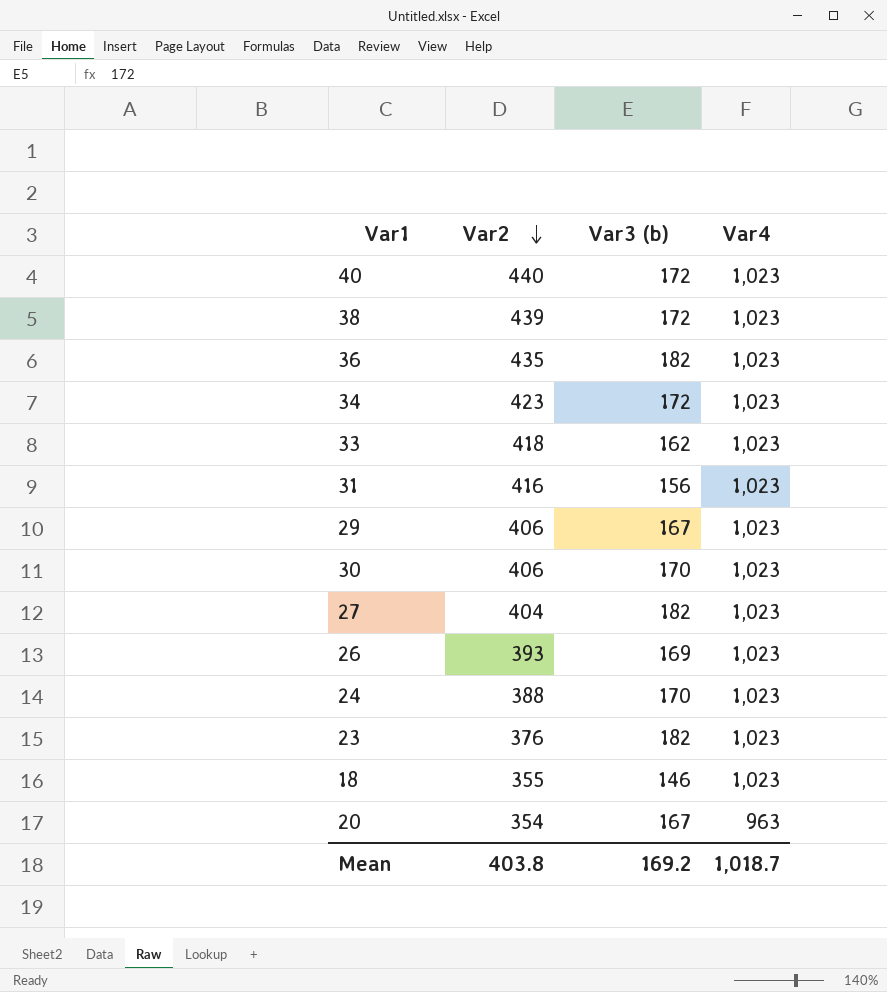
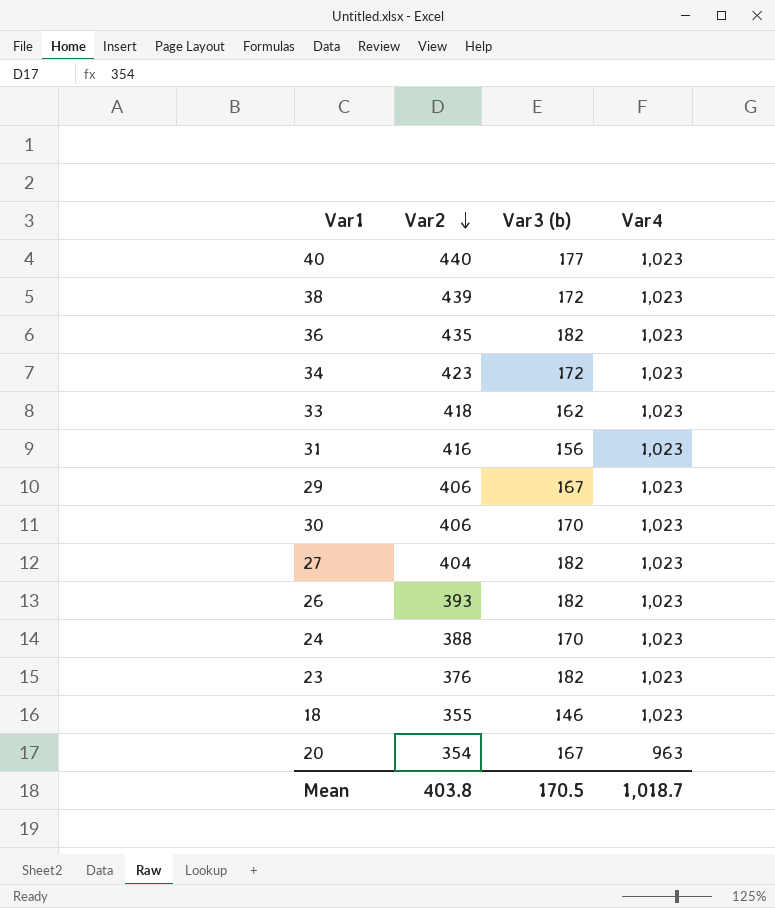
40 | Var3 (b): 172 -> 177
26 | Var3 (b): 169 -> 182
Mean | Var3 (b): 169.2 -> 170.5

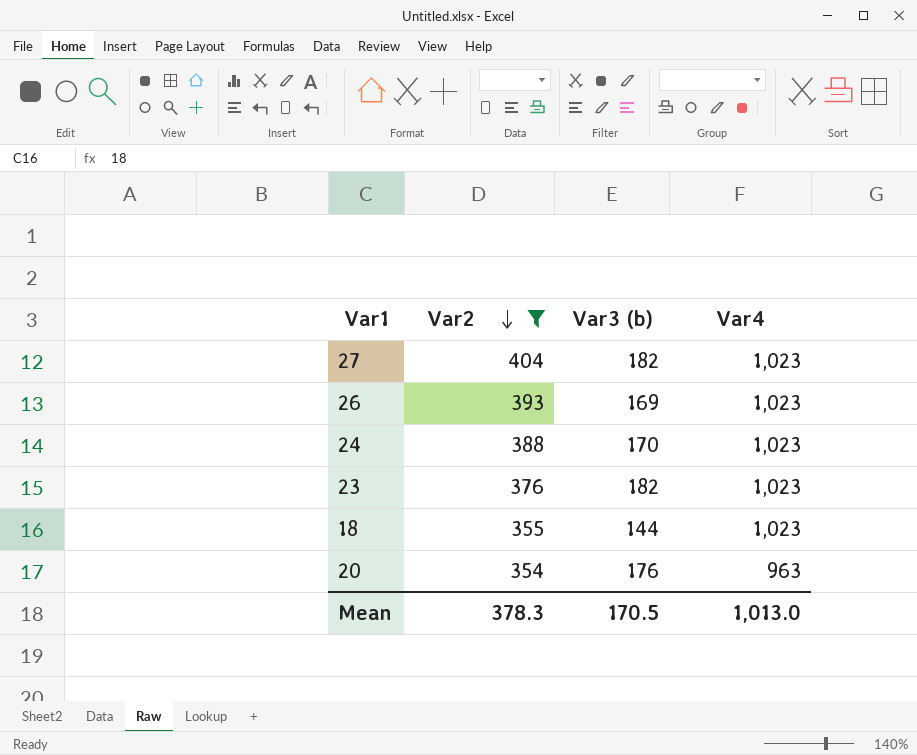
filter: none -> Var2 <= 404
26 | Var3 (b): 182 -> 169
18 | Var3 (b): 146 -> 144
20 | Var3 (b): 167 -> 176
Mean | Var2: 403.8 -> 378.3
Mean | Var4: 1,018.7 -> 1,013.0

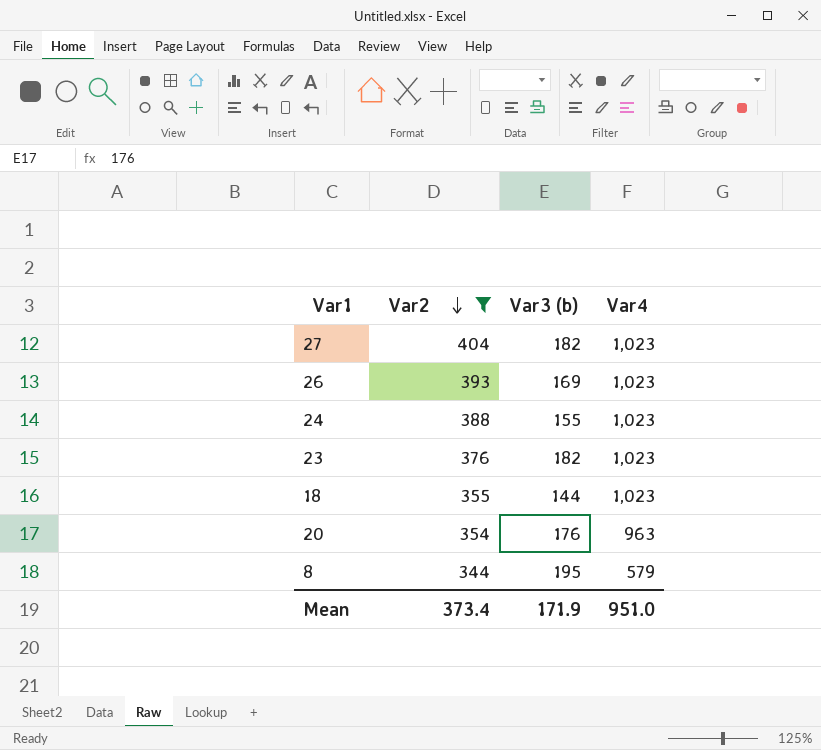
24 | Var3 (b): 170 -> 155
row 8: none -> 344 | 195 | 579
Mean | Var2: 378.3 -> 373.4
Mean | Var3 (b): 170.5 -> 171.9
Mean | Var4: 1,013.0 -> 951.0

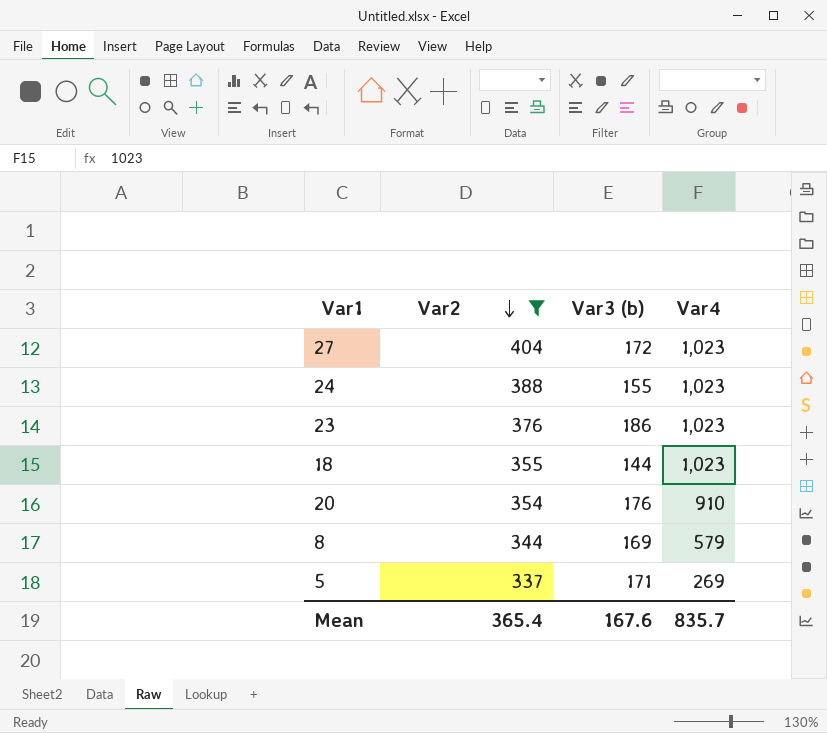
row 26: 393 | 169 | 1,023 -> none
27 | Var3 (b): 182 -> 172
23 | Var3 (b): 182 -> 186
20 | Var4: 963 -> 910
8 | Var3 (b): 195 -> 169
row 5: none -> 337 | 171 | 269
Mean | Var2: 373.4 -> 365.4
Mean | Var3 (b): 171.9 -> 167.6
Mean | Var4: 951.0 -> 835.7

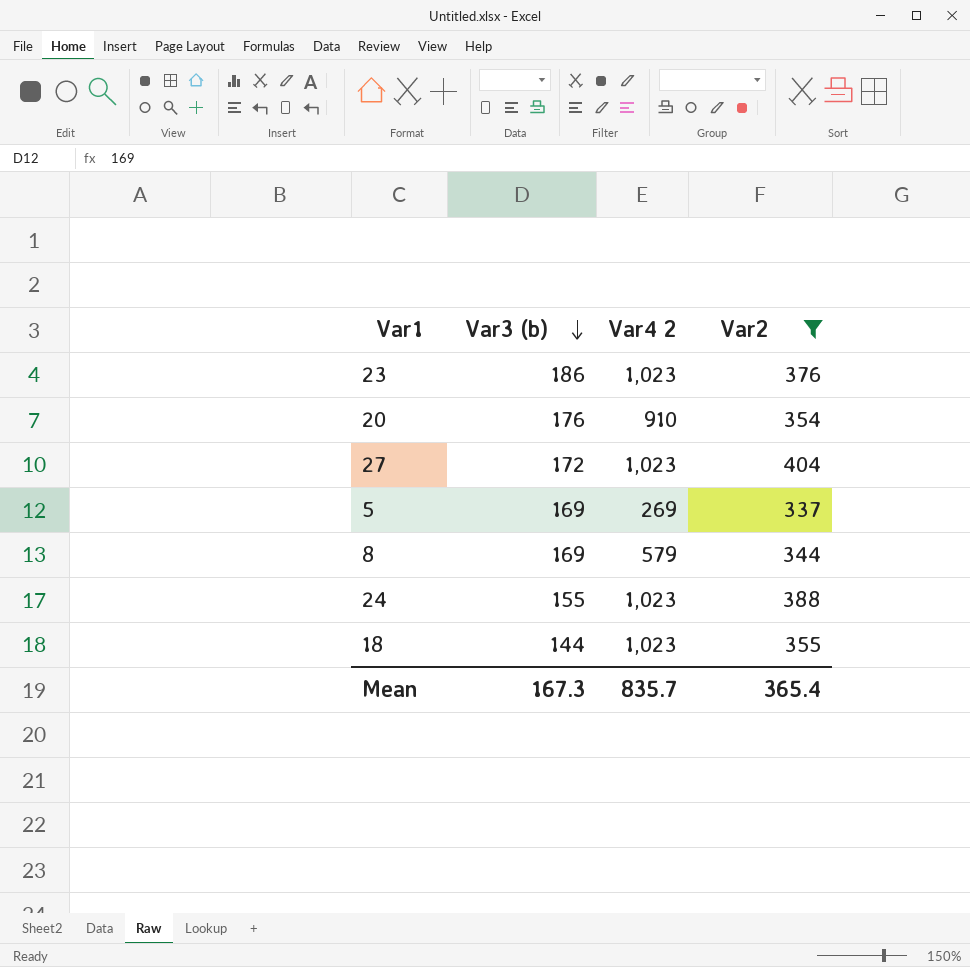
row order: Var2 descending -> Var3 (b) descending
column name: Var4 -> Var4 2
column Var2 | position: 2 -> 4
5 | Var3 (b): 171 -> 169
Mean | Var3 (b): 167.6 -> 167.3

